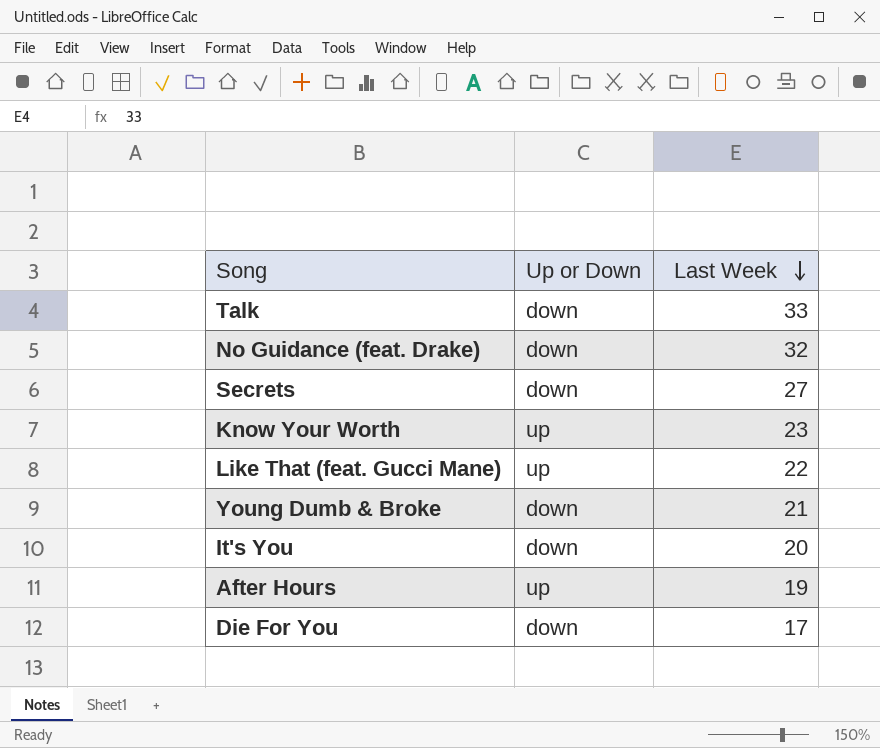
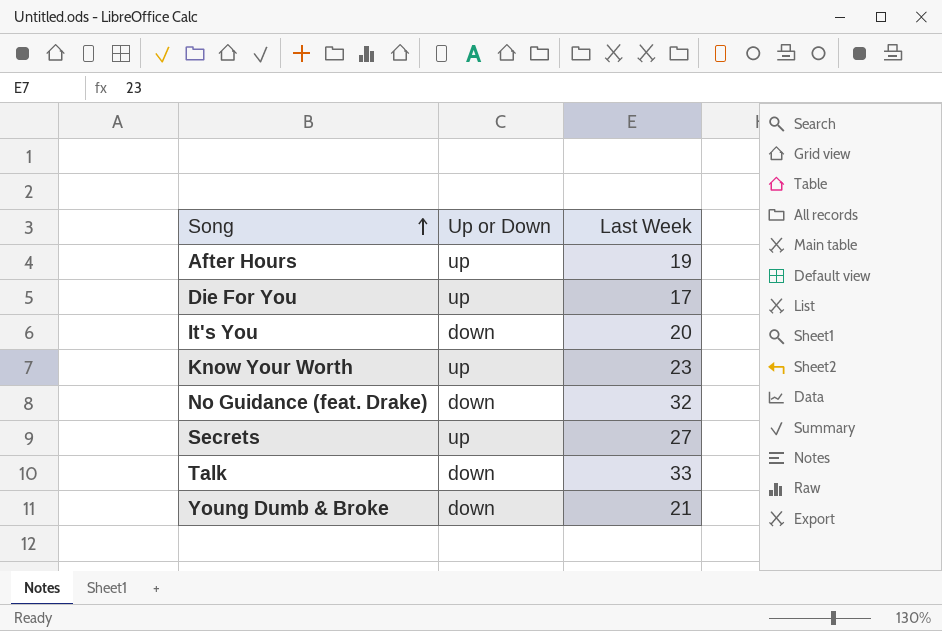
row order: Last Week descending -> Song ascending
row Like That (feat. Gucci Mane): up | 22 -> none
Die For You | Up or Down: down -> up
Secrets | Up or Down: down -> up

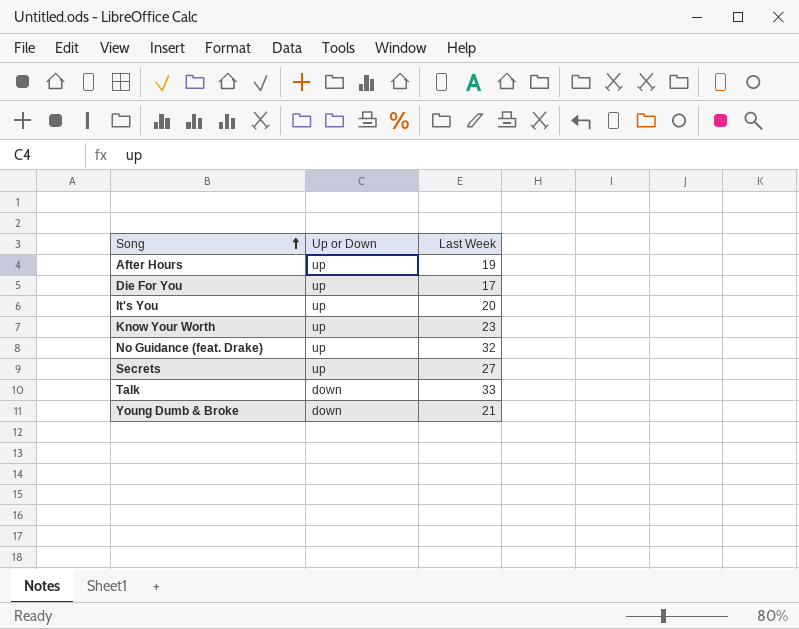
It's You | Up or Down: down -> up
No Guidance (feat. Drake) | Up or Down: down -> up

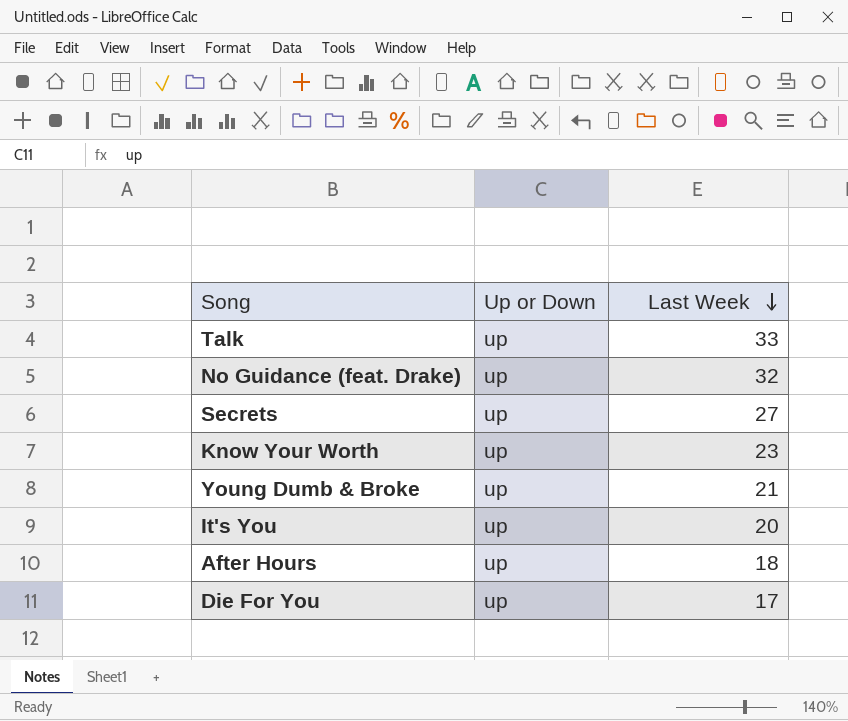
row order: Song ascending -> Last Week descending
Talk | Up or Down: down -> up
Young Dumb & Broke | Up or Down: down -> up
After Hours | Last Week: 19 -> 18

